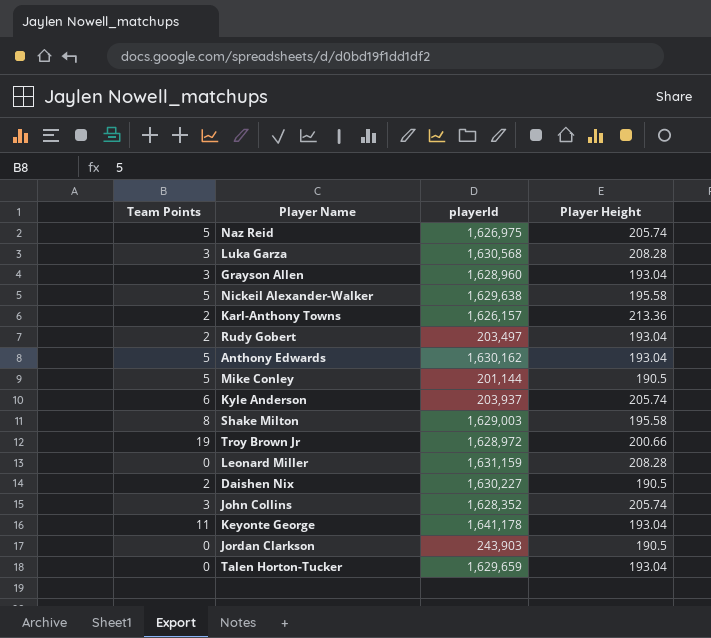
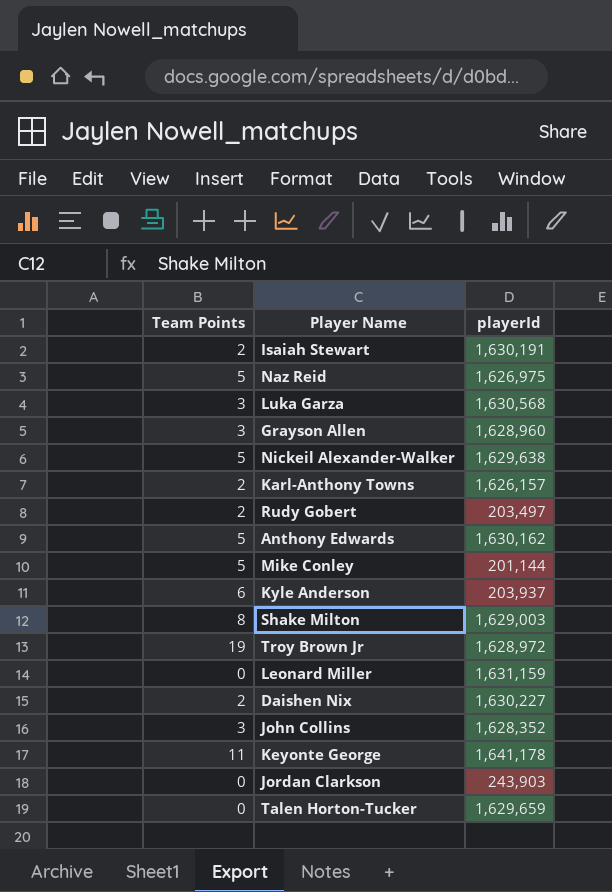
column Player Height | position: 4 -> none
row Isaiah Stewart: none -> 2 | 1,630,191

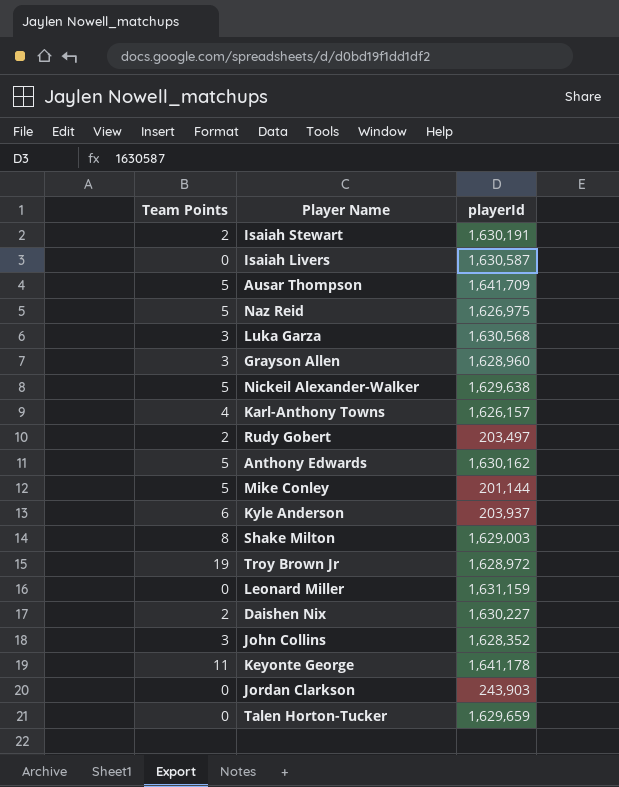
row Isaiah Livers: none -> 0 | 1,630,587
row Ausar Thompson: none -> 5 | 1,641,709
Karl-Anthony Towns | Team Points: 2 -> 4

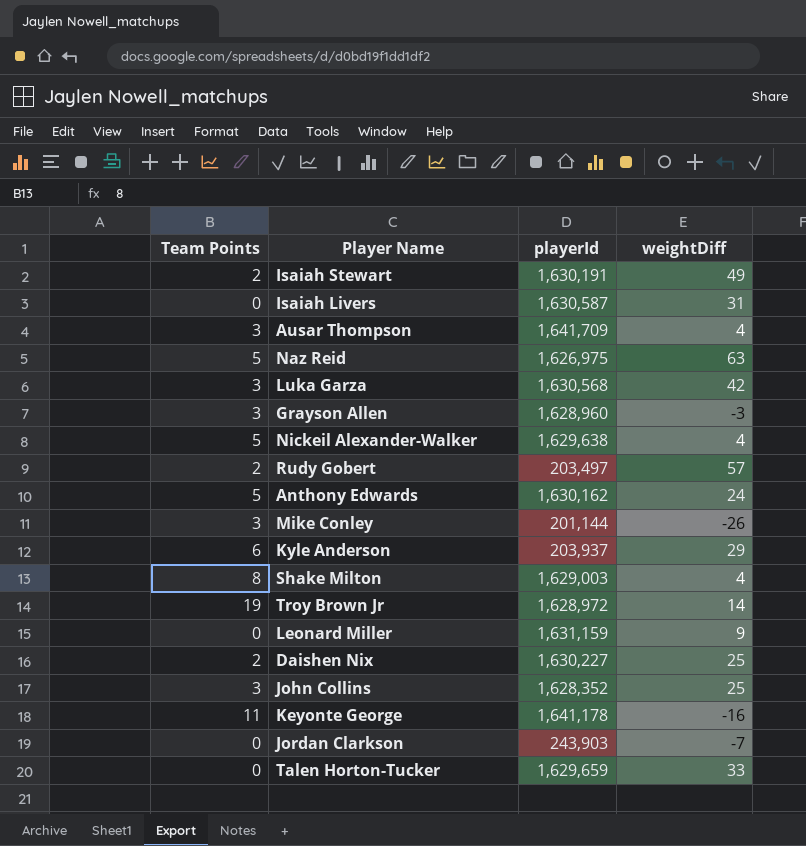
column weightDiff | position: none -> 4
row Karl-Anthony Towns: 4 | 1,626,157 -> none
Ausar Thompson | Team Points: 5 -> 3
Mike Conley | Team Points: 5 -> 3

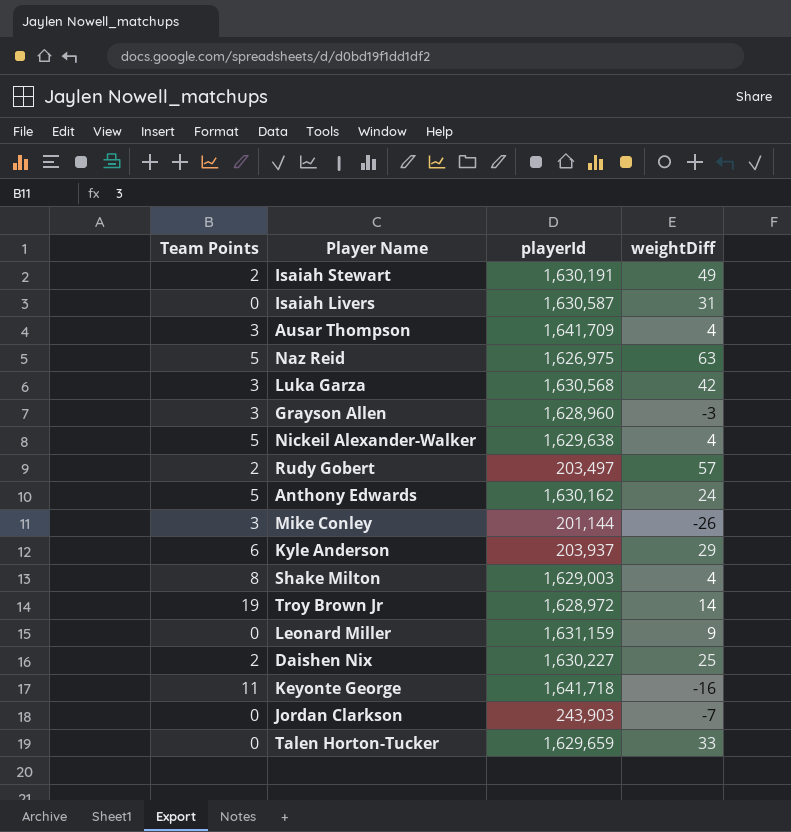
row John Collins: 3 | 1,628,352 | 25 -> none
Keyonte George | playerId: 1,641,178 -> 1,641,718

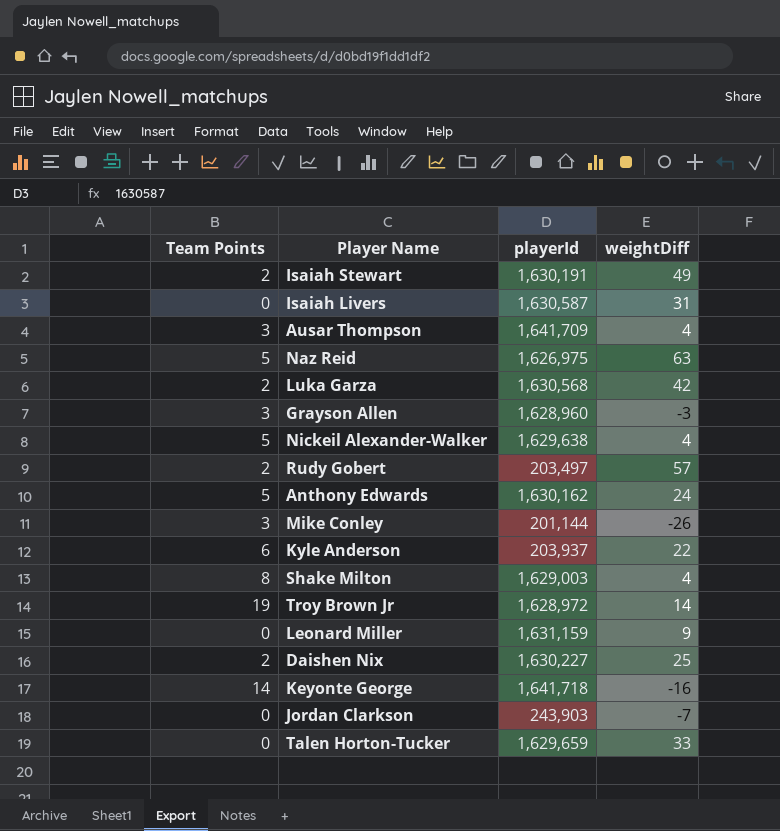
Luka Garza | Team Points: 3 -> 2
Kyle Anderson | weightDiff: 29 -> 22
Keyonte George | Team Points: 11 -> 14

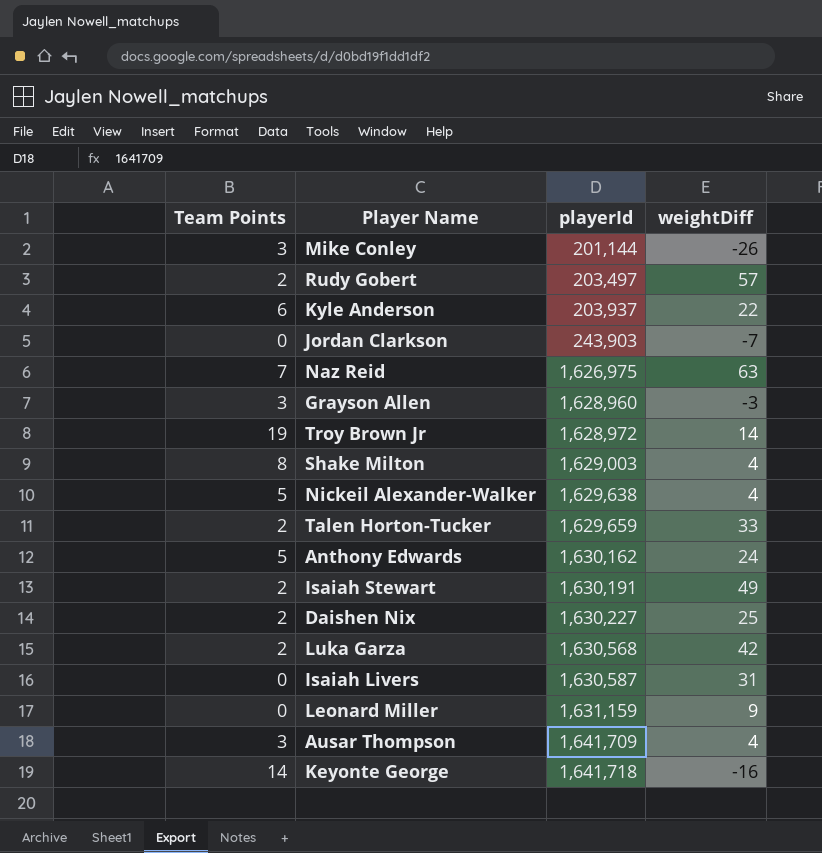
row order: none -> playerId ascending
Naz Reid | Team Points: 5 -> 7
Talen Horton-Tucker | Team Points: 0 -> 2

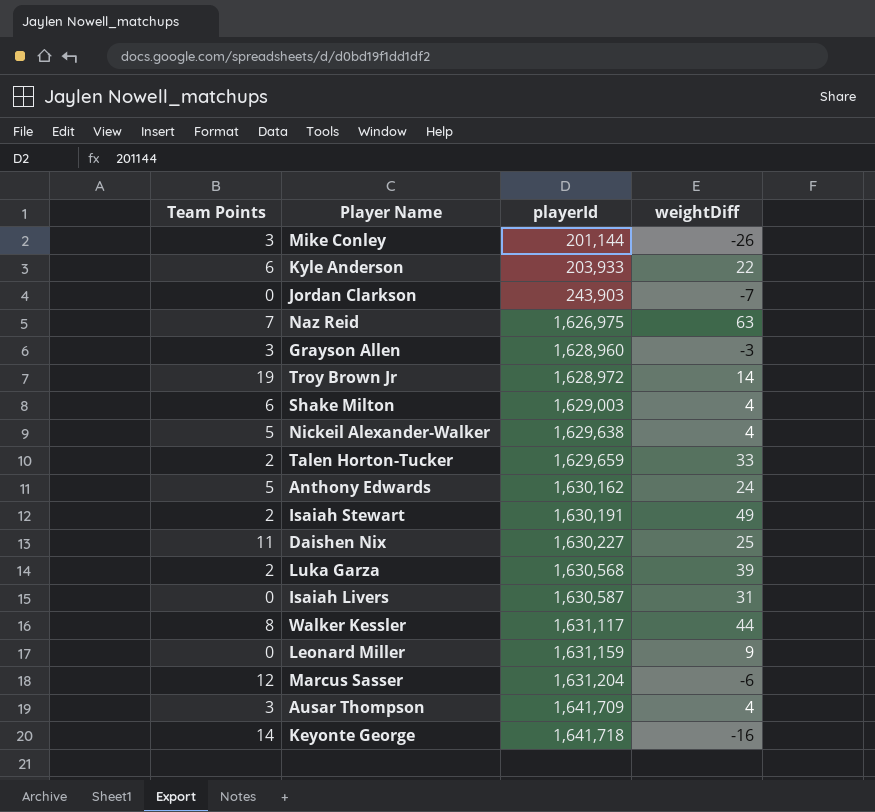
row Rudy Gobert: 2 | 203,497 | 57 -> none
Kyle Anderson | playerId: 203,937 -> 203,933
Shake Milton | Team Points: 8 -> 6
Daishen Nix | Team Points: 2 -> 11
Luka Garza | weightDiff: 42 -> 39
row Walker Kessler: none -> 8 | 1,631,117 | 44
row Marcus Sasser: none -> 12 | 1,631,204 | -6

